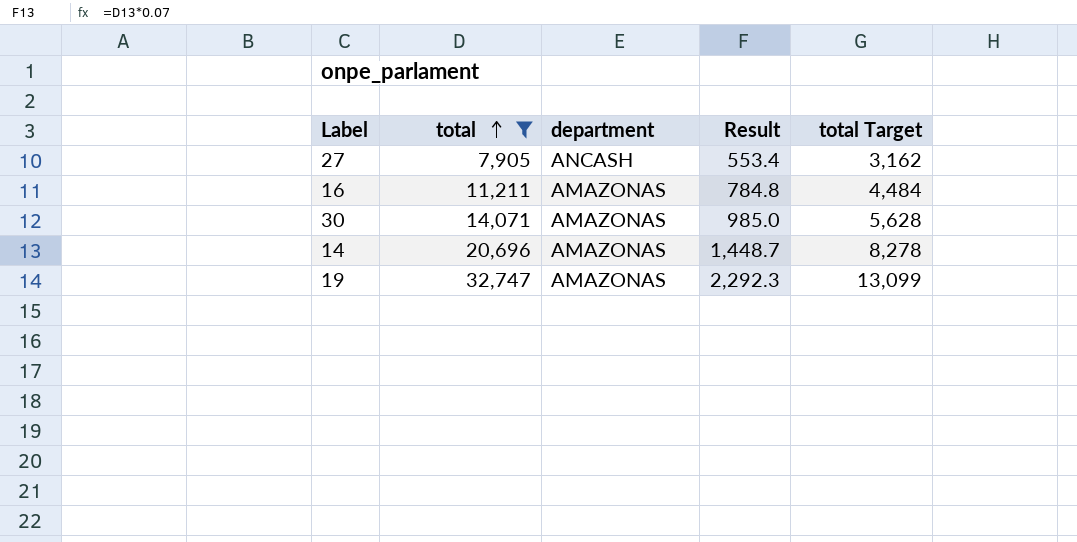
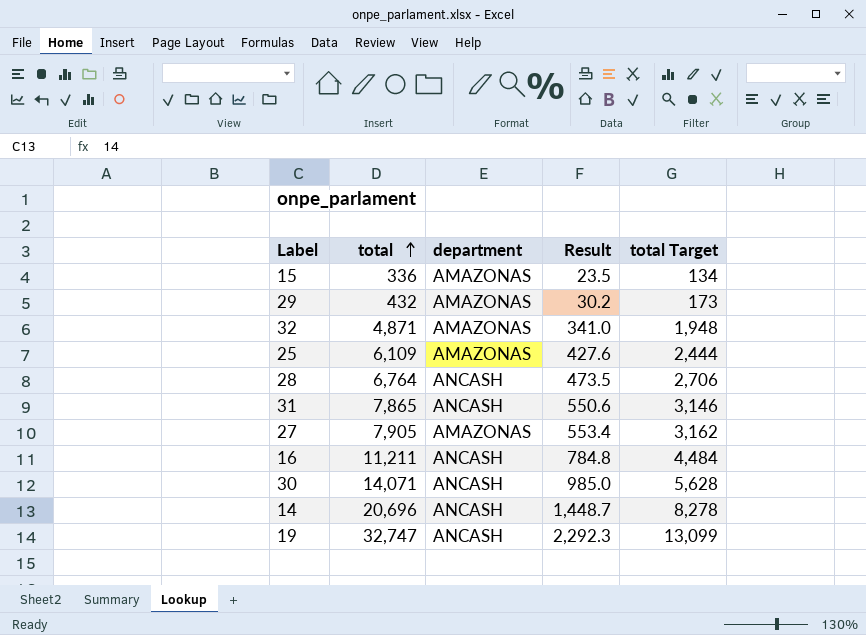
filter: total >= 7,905 -> none
27 | department: ANCASH -> AMAZONAS
16 | department: AMAZONAS -> ANCASH
30 | department: AMAZONAS -> ANCASH
14 | department: AMAZONAS -> ANCASH
19 | department: AMAZONAS -> ANCASH

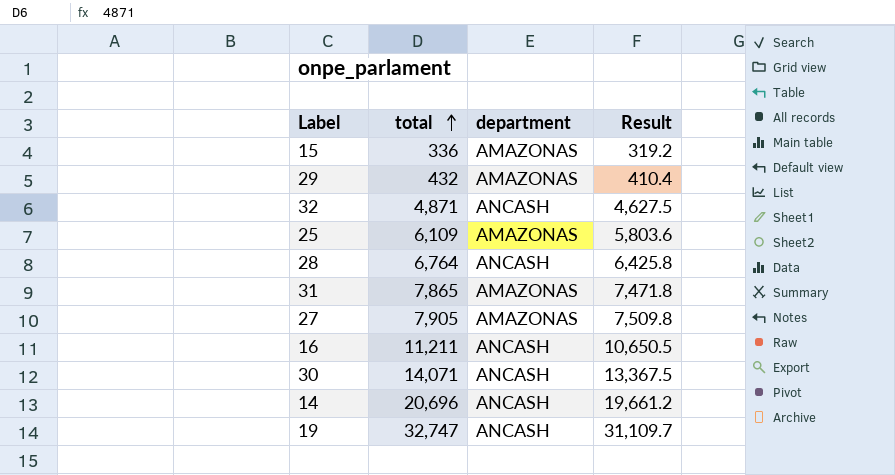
column total Target | formula: [total] * 0.4 -> none
column Result | formula: [total] * 0.07 -> [total] * 0.95
32 | department: AMAZONAS -> ANCASH
31 | department: ANCASH -> AMAZONAS

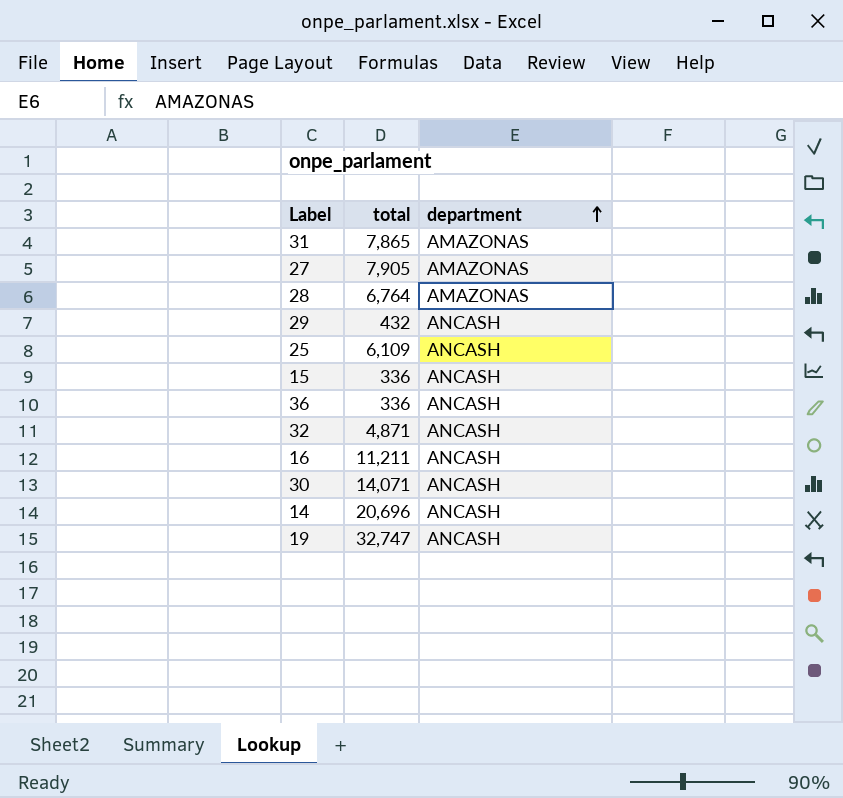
row order: total ascending -> department ascending
column Result | formula: [total] * 0.95 -> none
28 | department: ANCASH -> AMAZONAS
29 | department: AMAZONAS -> ANCASH
25 | department: AMAZONAS -> ANCASH
15 | department: AMAZONAS -> ANCASH
row 36: none -> 336 | ANCASH

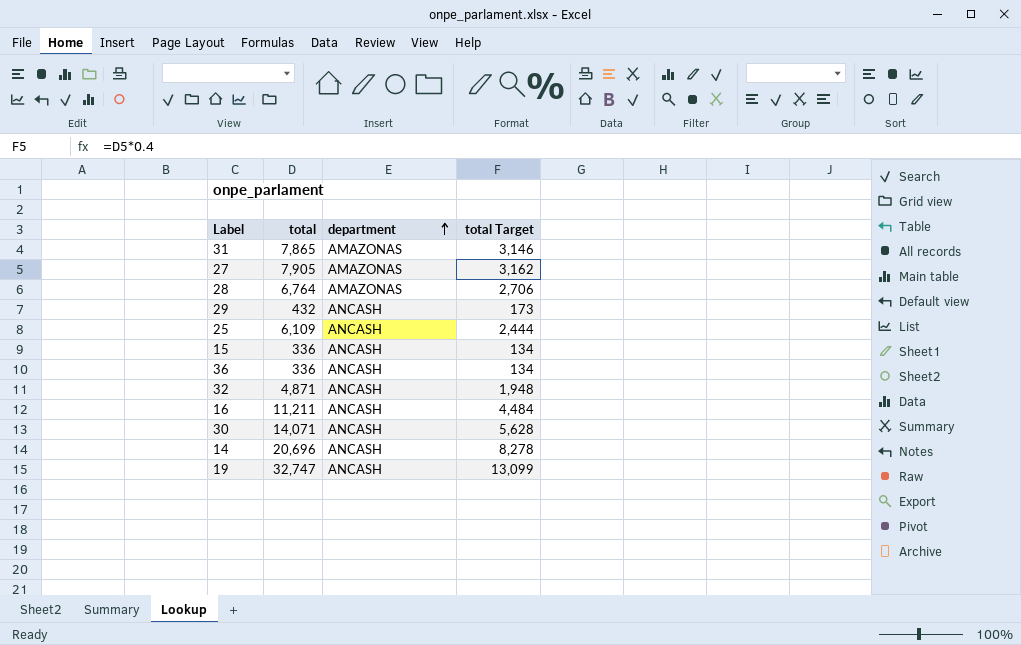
column total Target | formula: none -> [total] * 0.4

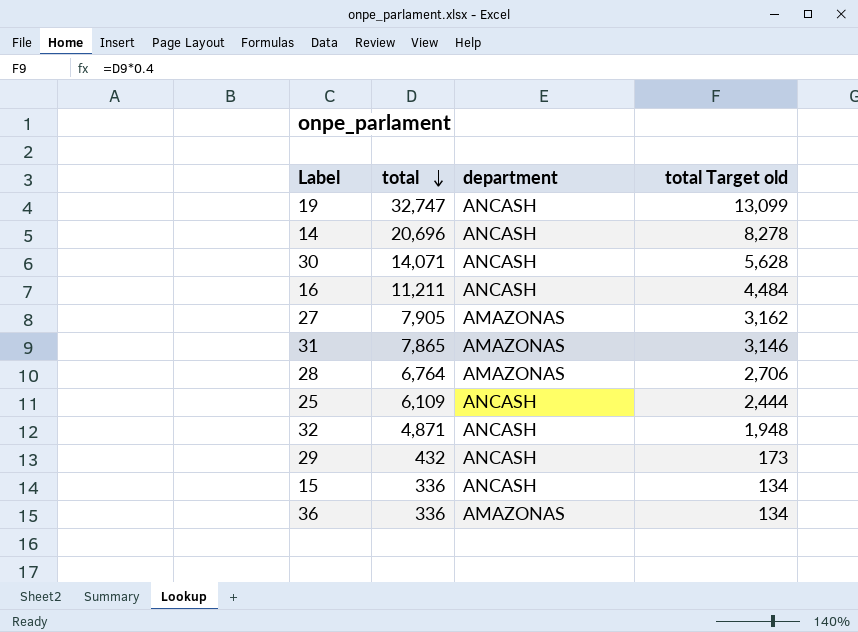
row order: department ascending -> total descending
column name: total Target -> total Target old
36 | department: ANCASH -> AMAZONAS

